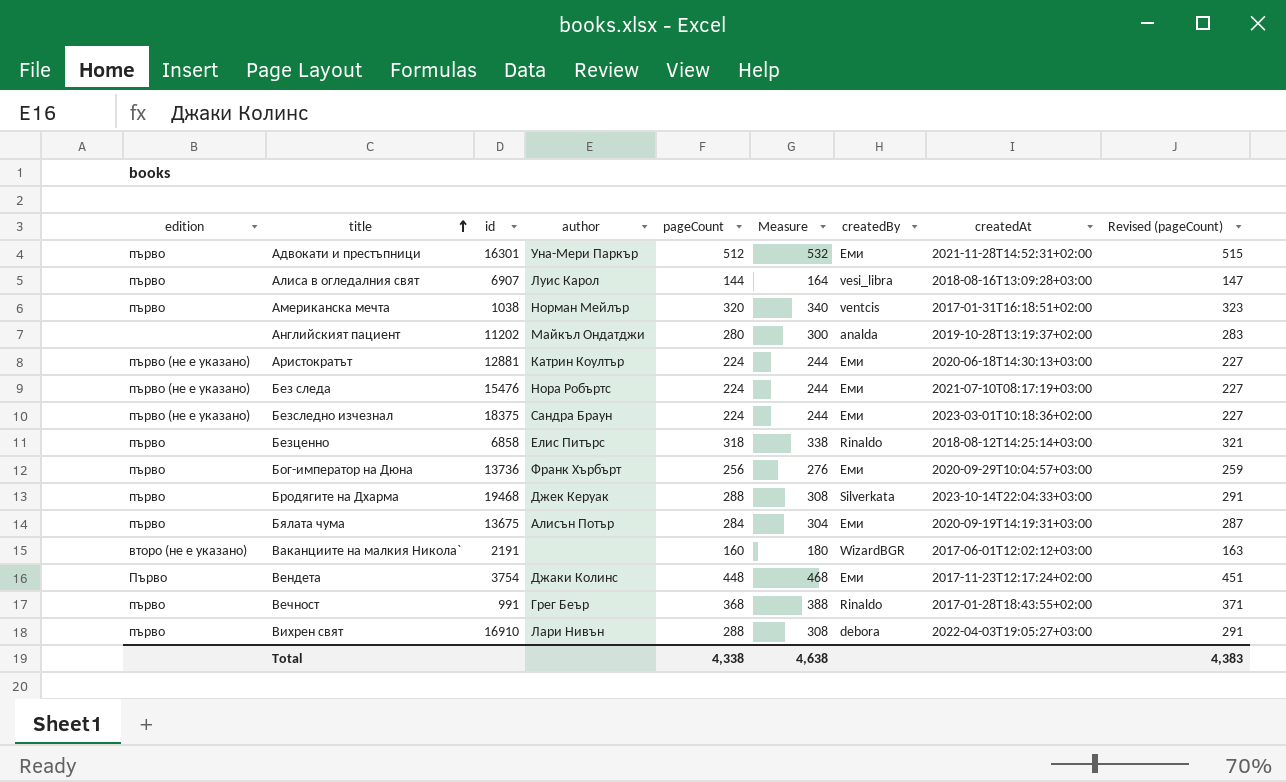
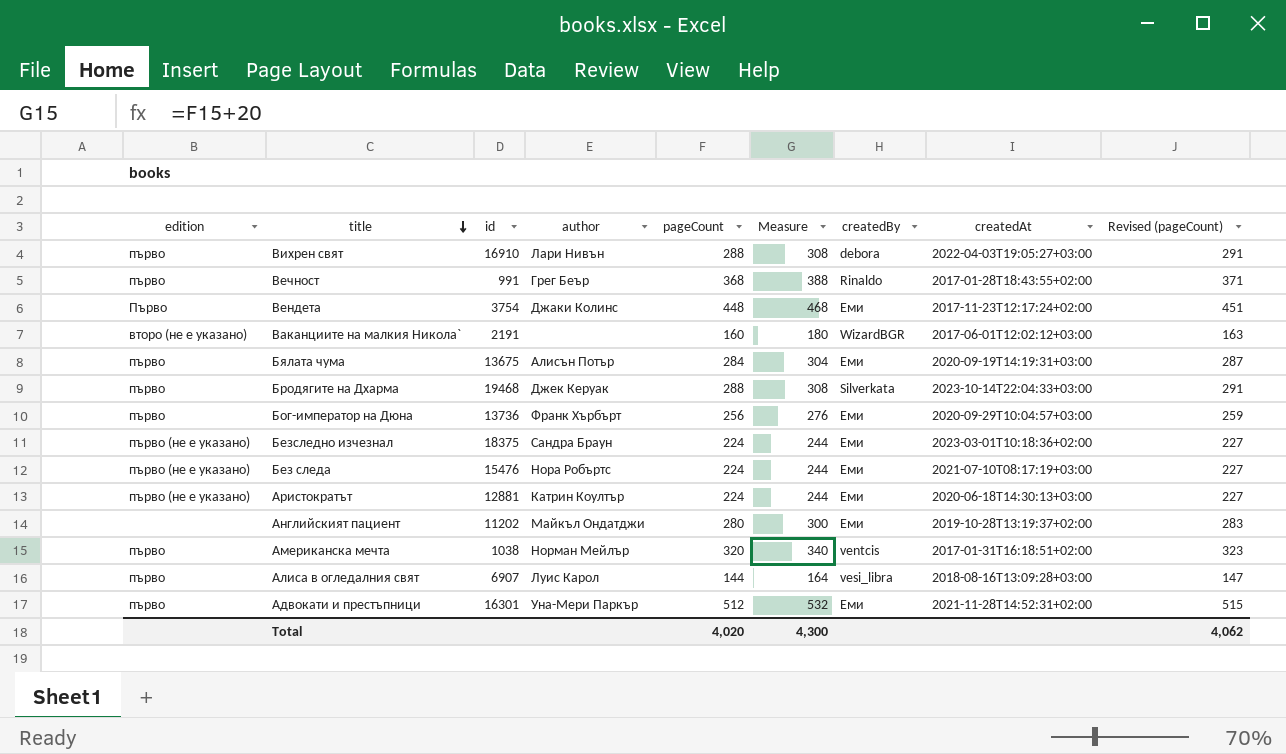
row order: title ascending -> title descending
row Безценно: първо | 6858 | Елис Питърс | 318 | 338 | Rinaldo | 2018-08-12T14:25:14+03:00 | 321 -> none
Английският пациент | createdBy: analda -> Еми
Total | pageCount: 4,338 -> 4,020
Total | Measure: 4,638 -> 4,300
Total | Revised (pageCount): 4,383 -> 4,062

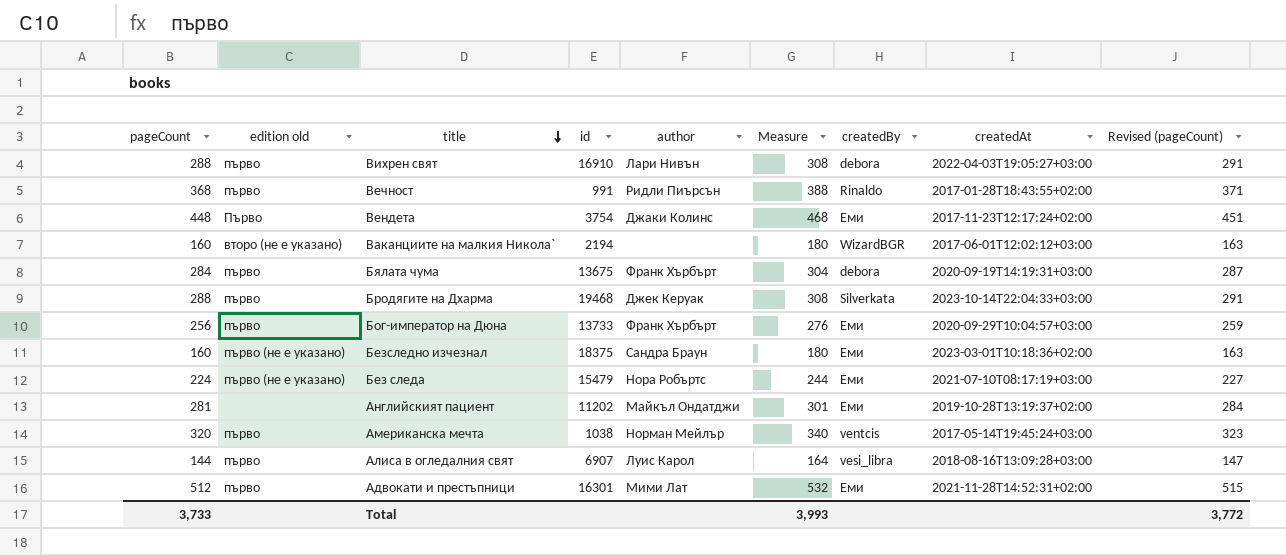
column pageCount | position: 5 -> 1
column name: edition -> edition old
row Аристократът: първо (не е указано) | 12881 | Катрин Коултър | 224 | 244 | Еми | 2020-06-18T14:30:13+03:00 | 227 -> none
Вечност | author: Грег Беър -> Ридли Пиърсън
Ваканциите на малкия Никола` | id: 2191 -> 2194
Бялата чума | author: Алисън Потър -> Франк Хърбърт
Бялата чума | createdBy: Еми -> debora
Бог-император на Дюна | id: 13736 -> 13733
Безследно изчезнал | pageCount: 224 -> 160
Безследно изчезнал | Measure: 244 -> 180
Безследно изчезнал | Revised (pageCount): 227 -> 163
Без следа | id: 15476 -> 15479
Английският пациент | pageCount: 280 -> 281
Английският пациент | Measure: 300 -> 301
Английският пациент | Revised (pageCount): 283 -> 284
Американска мечта | createdAt: 2017-01-31T16:18:51+02:00 -> 2017-05-14T19:45:24+03:00
Адвокати и престъпници | author: Уна-Мери Паркър -> Мими Лат
Total | pageCount: 4,020 -> 3,733
Total | Measure: 4,300 -> 3,993
Total | Revised (pageCount): 4,062 -> 3,772

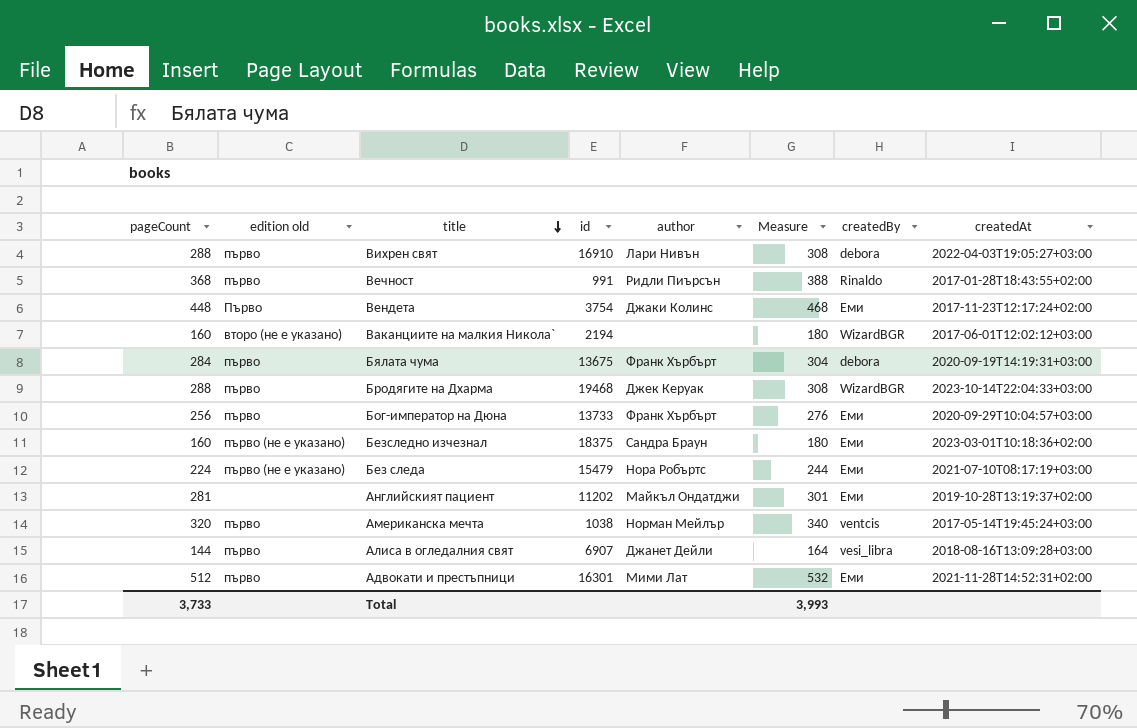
column Revised (pageCount) | formula: [pageCount] + 3 -> none
Бродягите на Дхарма | createdBy: Silverkata -> WizardBGR
Алиса в огледалния свят | author: Луис Карол -> Джанет Дейли

